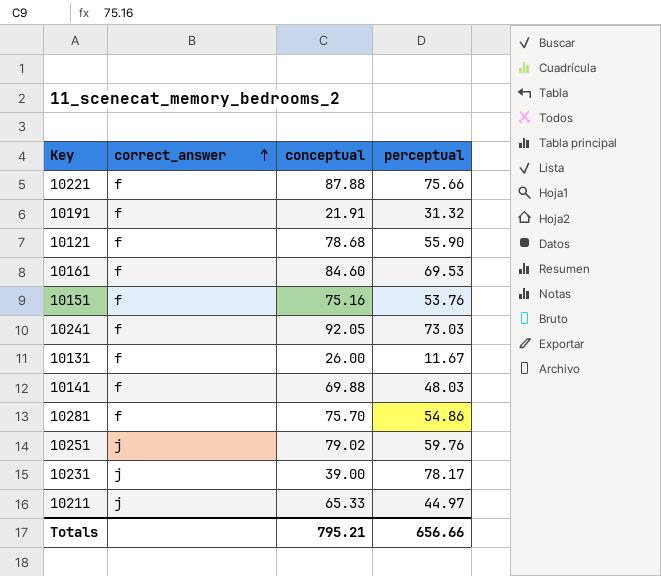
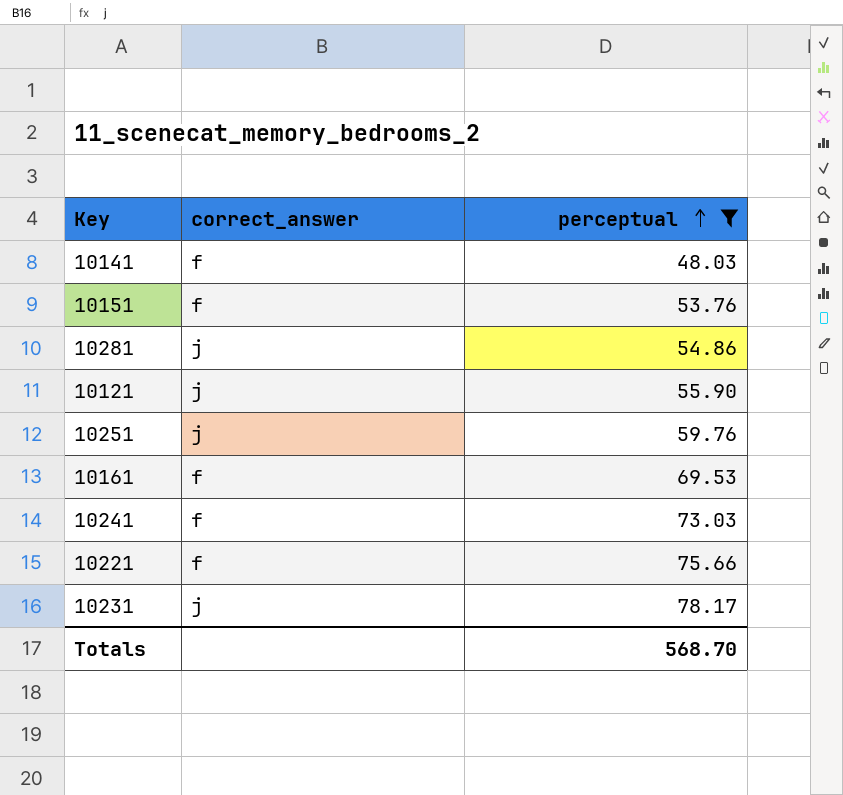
filter: none -> perceptual >= 48.03
row order: correct_answer ascending -> perceptual ascending
column conceptual | position: 3 -> none
10281 | correct_answer: f -> j
10121 | correct_answer: f -> j
Totals | perceptual: 656.66 -> 568.70

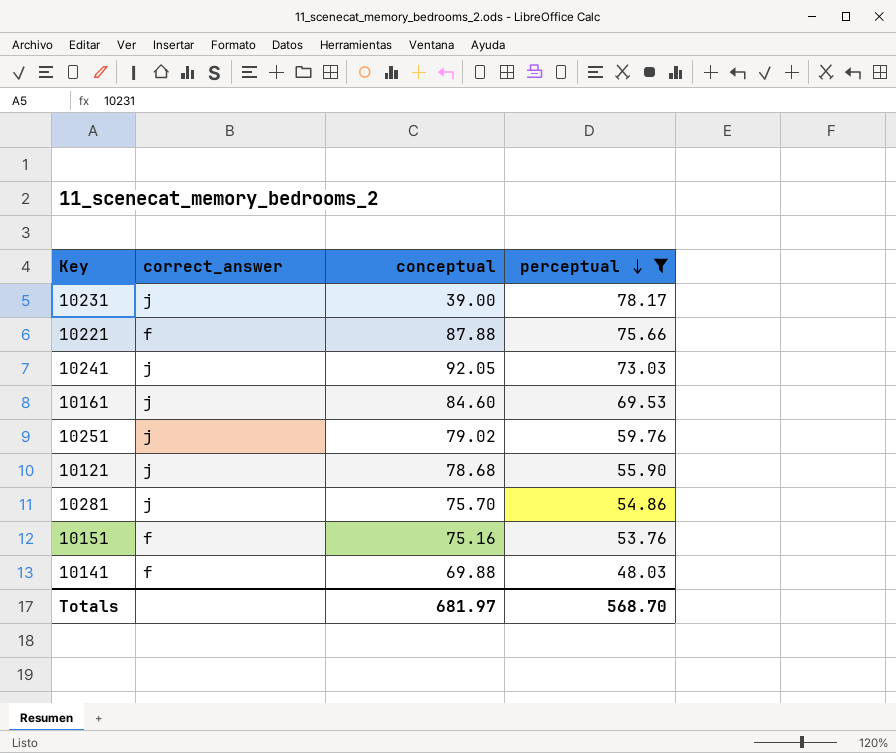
row order: perceptual ascending -> perceptual descending
column conceptual | position: none -> 3
10241 | correct_answer: f -> j
10161 | correct_answer: f -> j

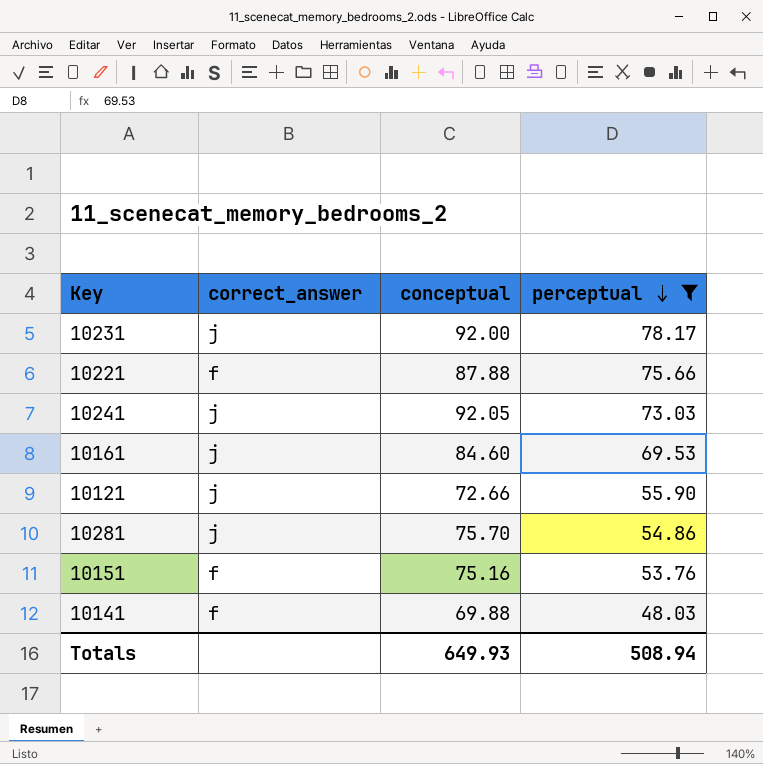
row 10251: j | 79.02 | 59.76 -> none
10231 | conceptual: 39.00 -> 92.00
10121 | conceptual: 78.68 -> 72.66
Totals | conceptual: 681.97 -> 649.93
Totals | perceptual: 568.70 -> 508.94

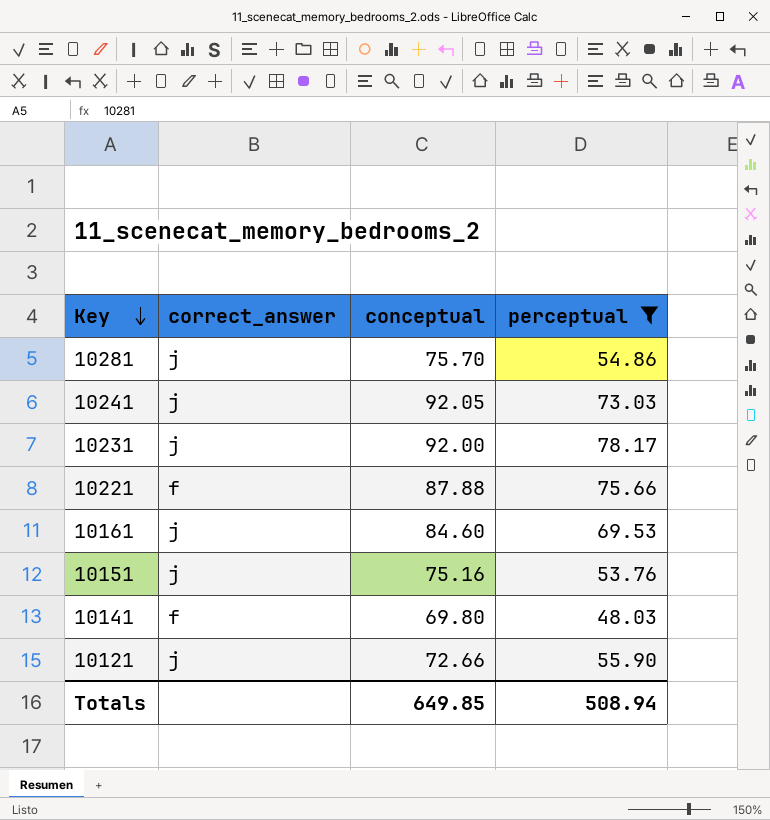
row order: perceptual descending -> Key descending
10151 | correct_answer: f -> j
10141 | conceptual: 69.88 -> 69.80
Totals | conceptual: 649.93 -> 649.85

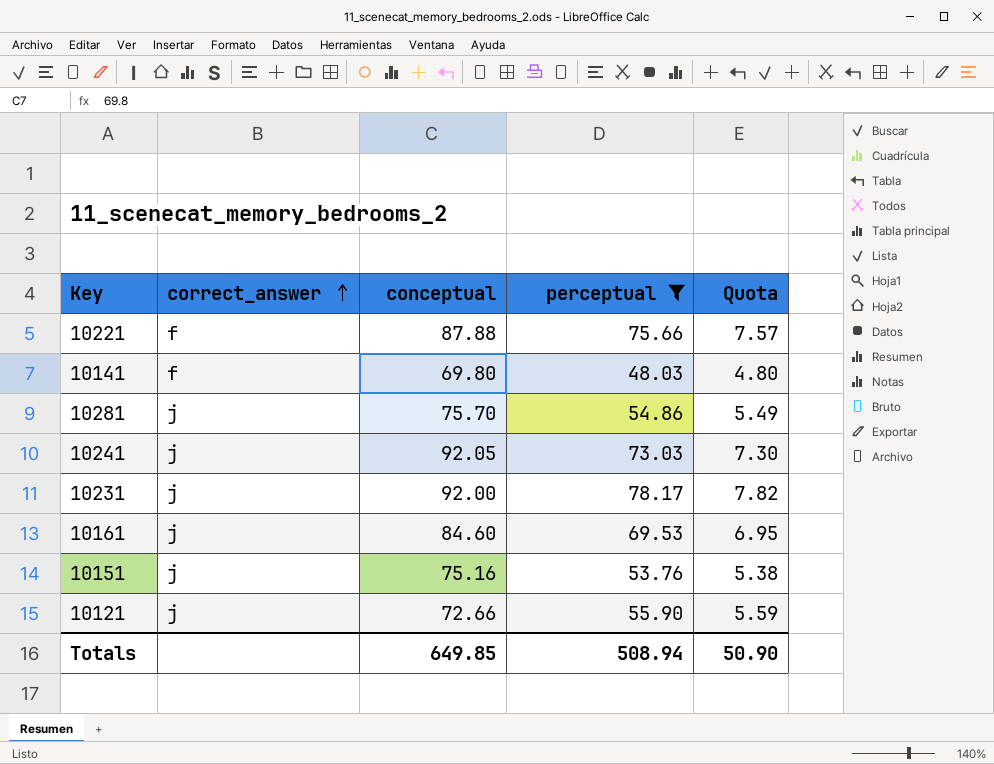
row order: Key descending -> correct_answer ascending
column Quota | formula: none -> [perceptual] * 0.1

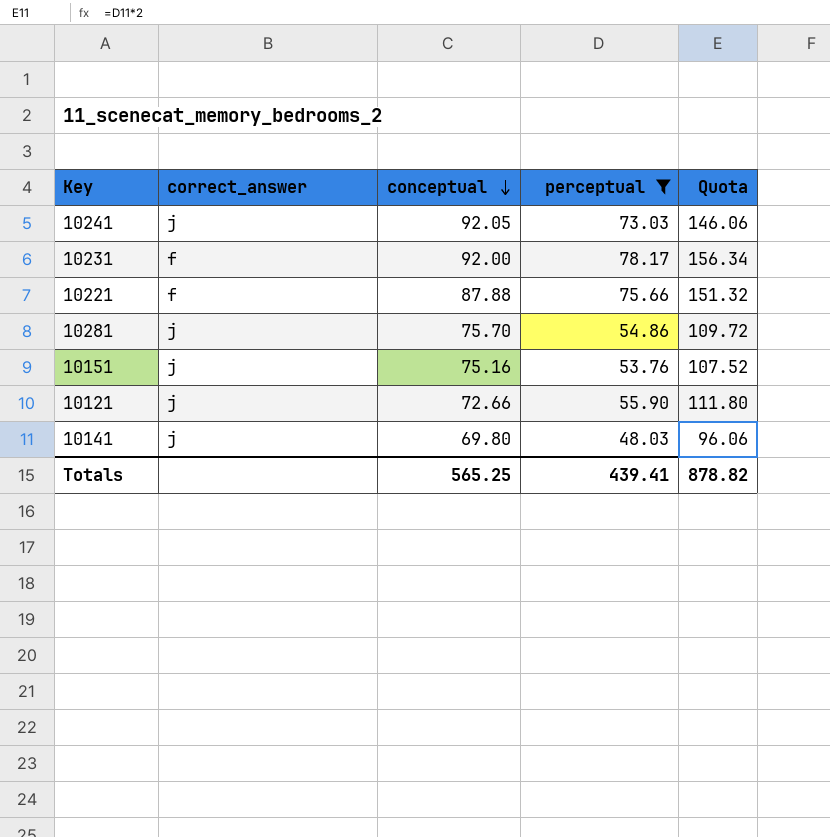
row order: correct_answer ascending -> conceptual descending
column Quota | formula: [perceptual] * 0.1 -> [perceptual] * 2
row 10161: j | 84.60 | 69.53 | 6.95 -> none
10231 | correct_answer: j -> f
10141 | correct_answer: f -> j
Totals | conceptual: 649.85 -> 565.25
Totals | perceptual: 508.94 -> 439.41
Totals | Quota: 50.90 -> 878.82

